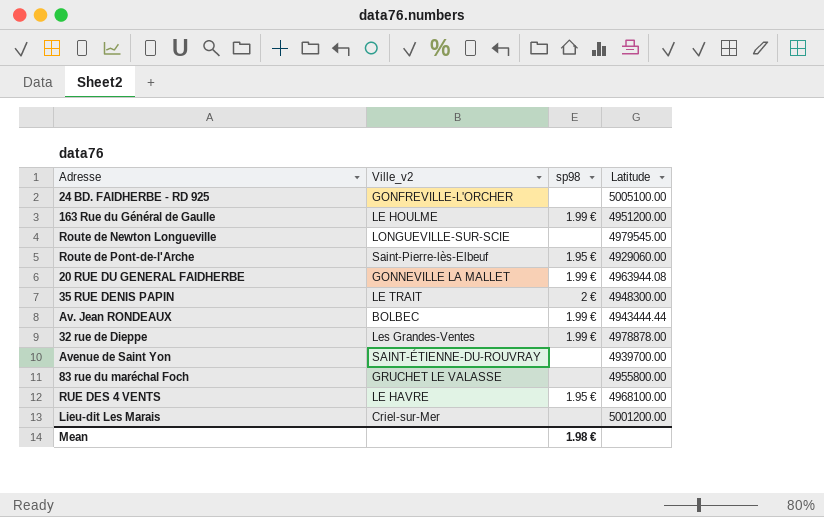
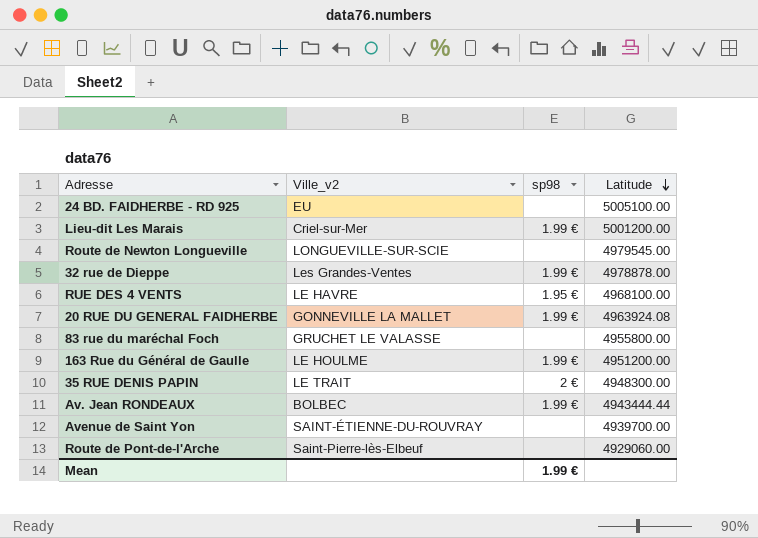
row order: none -> Latitude descending
24 BD. FAIDHERBE - RD 925 | Ville_v2: GONFREVILLE-L'ORCHER -> EU
Lieu-dit Les Marais | sp98: none -> 1.99 €
20 RUE DU GENERAL FAIDHERBE | Latitude: 4963944.08 -> 4963924.08
Route de Pont-de-l'Arche | sp98: 1.95 € -> none
Mean | sp98: 1.98 € -> 1.99 €

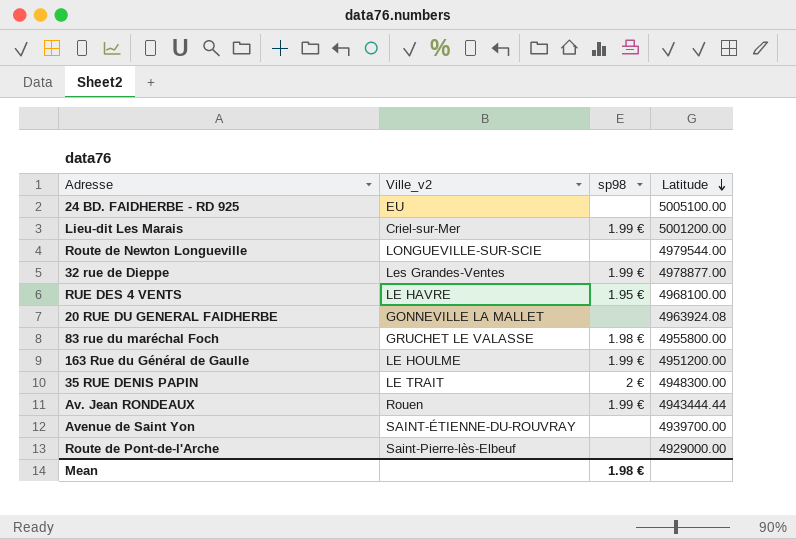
Route de Newton Longueville | Latitude: 4979545.00 -> 4979544.00
32 rue de Dieppe | Latitude: 4978878.00 -> 4978877.00
20 RUE DU GENERAL FAIDHERBE | sp98: 1.99 € -> none
83 rue du maréchal Foch | sp98: none -> 1.98 €
Av. Jean RONDEAUX | Ville_v2: BOLBEC -> Rouen
Route de Pont-de-l'Arche | Latitude: 4929060.00 -> 4929000.00
Mean | sp98: 1.99 € -> 1.98 €

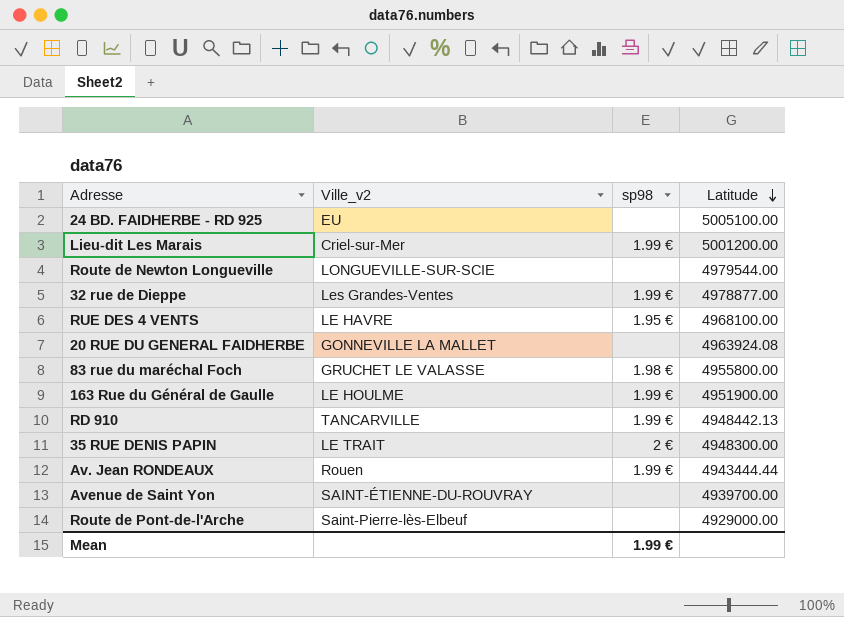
163 Rue du Général de Gaulle | Latitude: 4951200.00 -> 4951900.00
row RD 910: none -> TANCARVILLE | 1.99 € | 4948442.13
Mean | sp98: 1.98 € -> 1.99 €

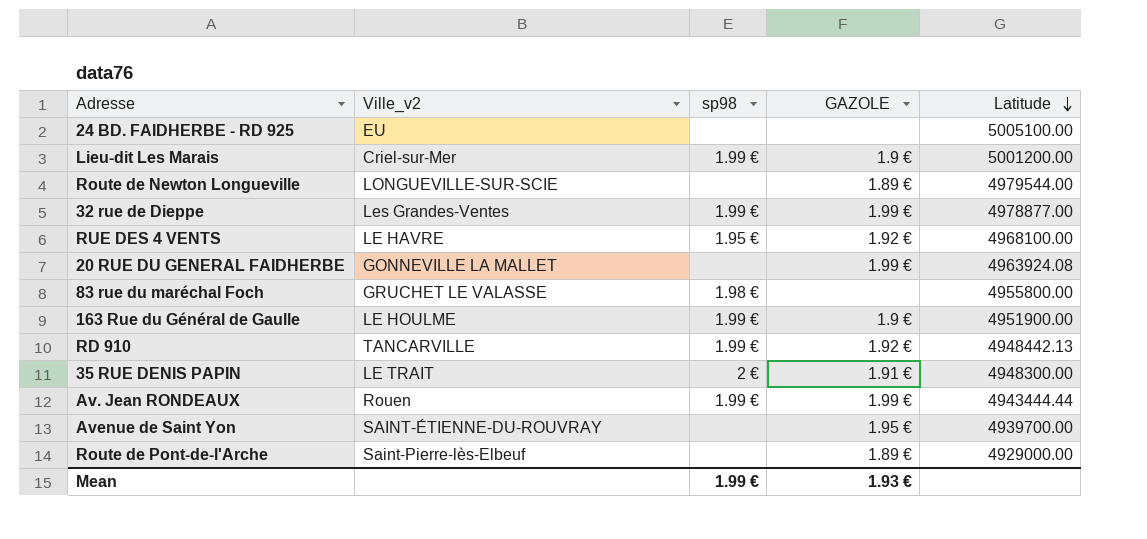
column GAZOLE | position: none -> 4

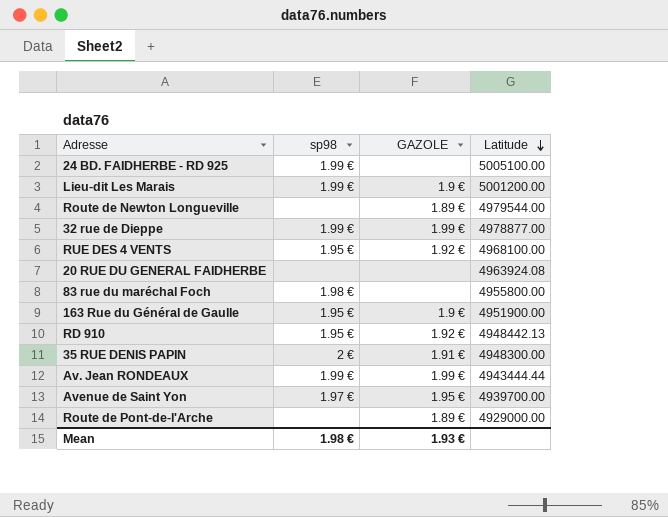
column Ville_v2 | position: 2 -> none
24 BD. FAIDHERBE - RD 925 | sp98: none -> 1.99 €
20 RUE DU GENERAL FAIDHERBE | GAZOLE: 1.99 € -> none
163 Rue du Général de Gaulle | sp98: 1.99 € -> 1.95 €
RD 910 | sp98: 1.99 € -> 1.95 €
Avenue de Saint Yon | sp98: none -> 1.97 €
Mean | sp98: 1.99 € -> 1.98 €

